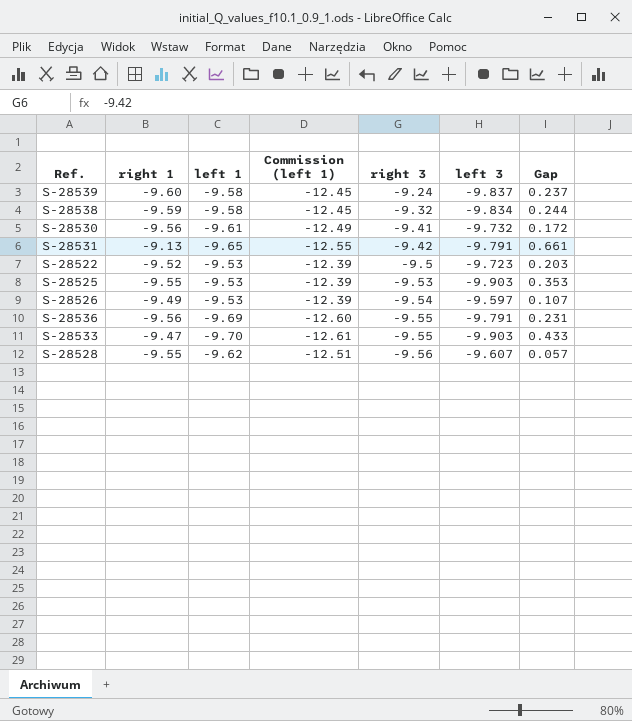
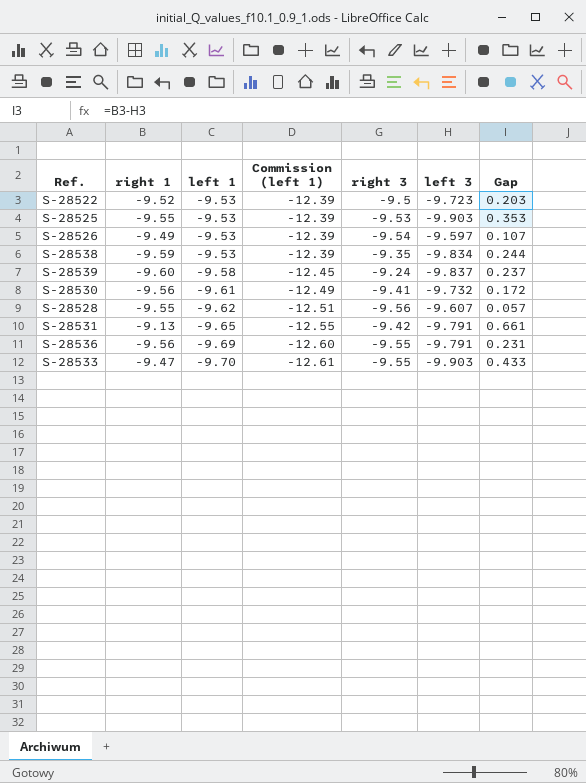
row order: right 3 descending -> left 1 descending
S-28538 | left 1: -9.58 -> -9.53
S-28538 | Commission (left 1): -12.45 -> -12.39
S-28538 | right 3: -9.32 -> -9.35

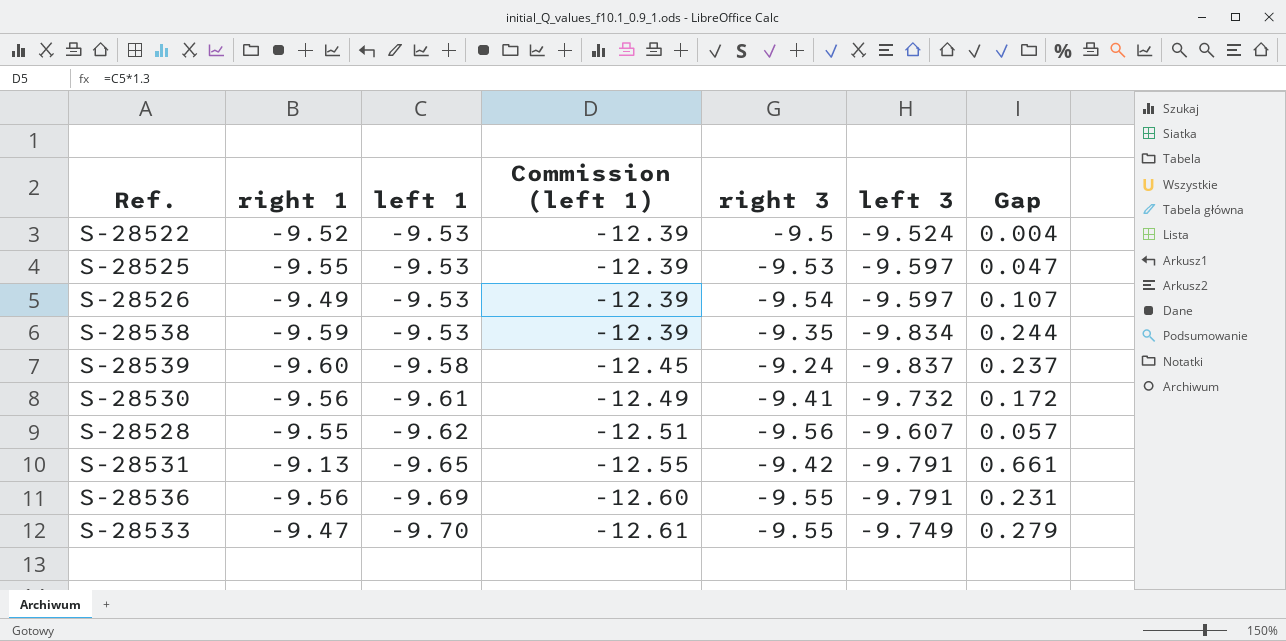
S-28522 | left 3: -9.723 -> -9.524
S-28522 | Gap: 0.203 -> 0.004
S-28525 | left 3: -9.903 -> -9.597
S-28525 | Gap: 0.353 -> 0.047
S-28533 | left 3: -9.903 -> -9.749
S-28533 | Gap: 0.433 -> 0.279

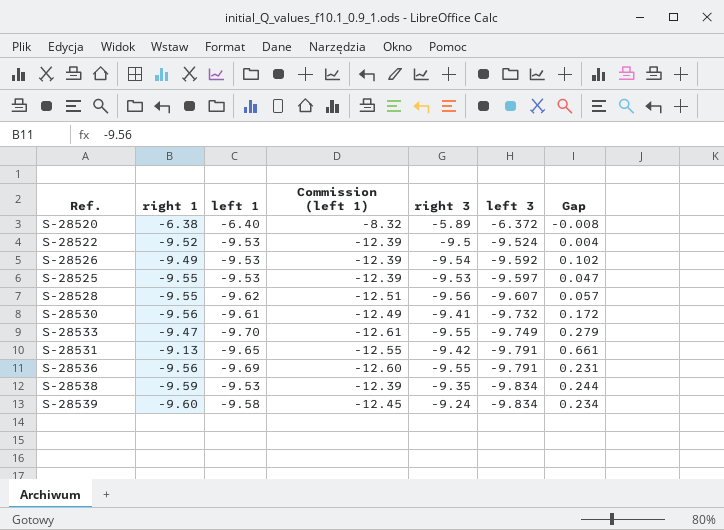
row order: left 1 descending -> left 3 descending
row S-28520: none -> -6.38 | -6.40 | -8.32 | -5.89 | -6.372 | -0.008
S-28526 | left 3: -9.597 -> -9.592
S-28526 | Gap: 0.107 -> 0.102
S-28539 | left 3: -9.837 -> -9.834
S-28539 | Gap: 0.237 -> 0.234

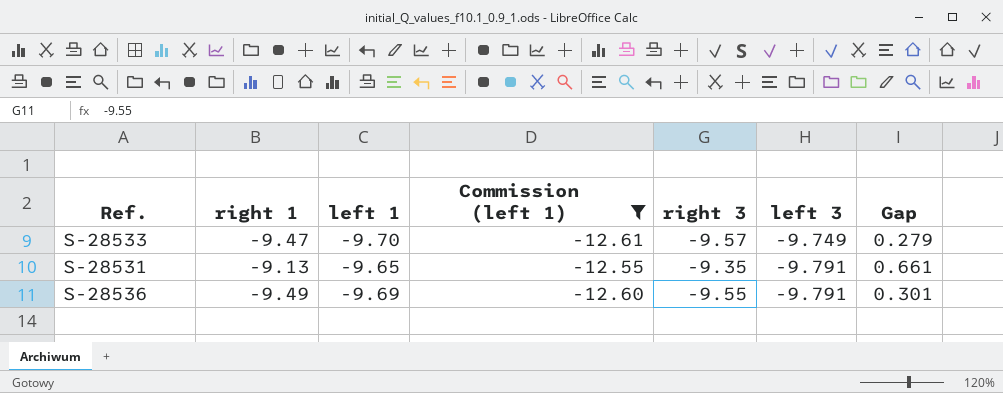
filter: none -> Commission (left 1) <= -12.55
S-28533 | right 3: -9.55 -> -9.57
S-28531 | right 3: -9.42 -> -9.35
S-28536 | right 1: -9.56 -> -9.49
S-28536 | Gap: 0.231 -> 0.301

